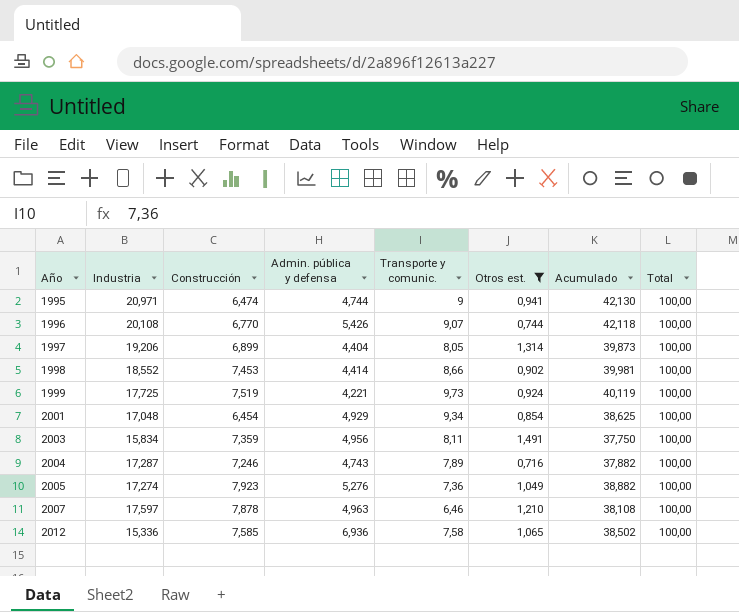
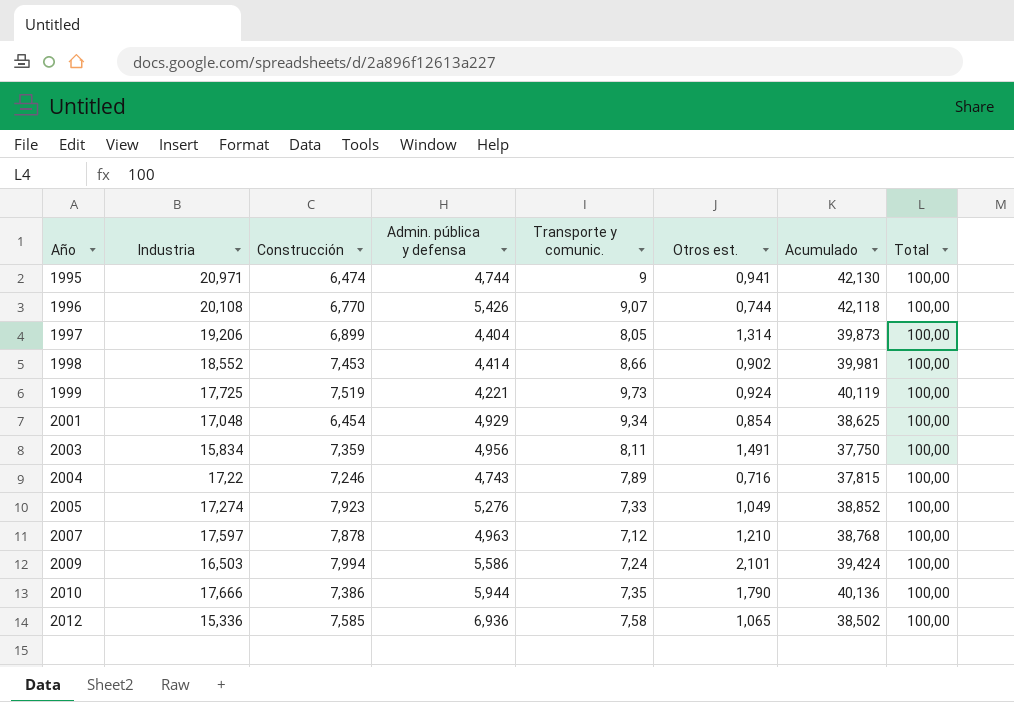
filter: Otros est. <= 1,491 -> none
2004 | Industria: 17,287 -> 17,22
2004 | Acumulado: 37,882 -> 37,815
2005 | Transporte y comunic.: 7,36 -> 7,33
2005 | Acumulado: 38,882 -> 38,852
2007 | Transporte y comunic.: 6,46 -> 7,12
2007 | Acumulado: 38,108 -> 38,768

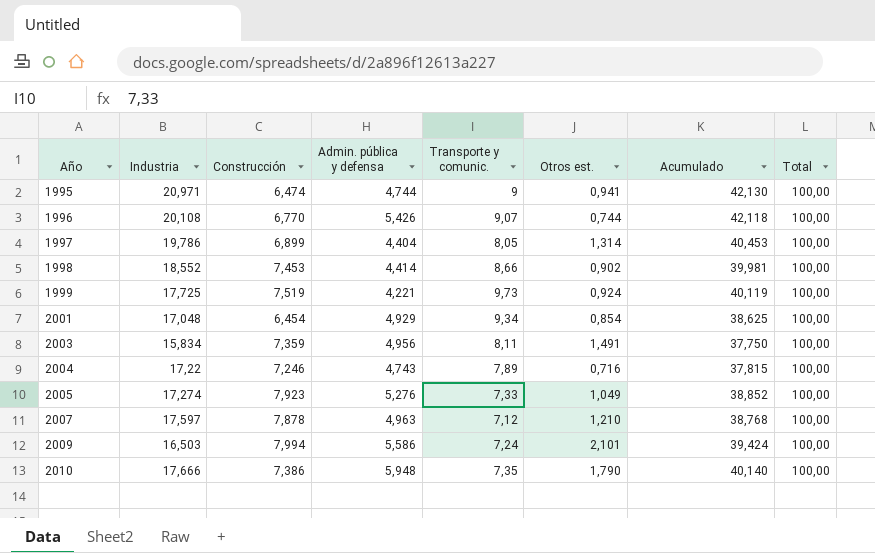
row 2012: 15,336 | 7,585 | 6,936 | 7,58 | 1,065 | 38,502 | 100,00 -> none
1997 | Industria: 19,206 -> 19,786
1997 | Acumulado: 39,873 -> 40,453
2010 | Admin. pública y defensa: 5,944 -> 5,948
2010 | Acumulado: 40,136 -> 40,140

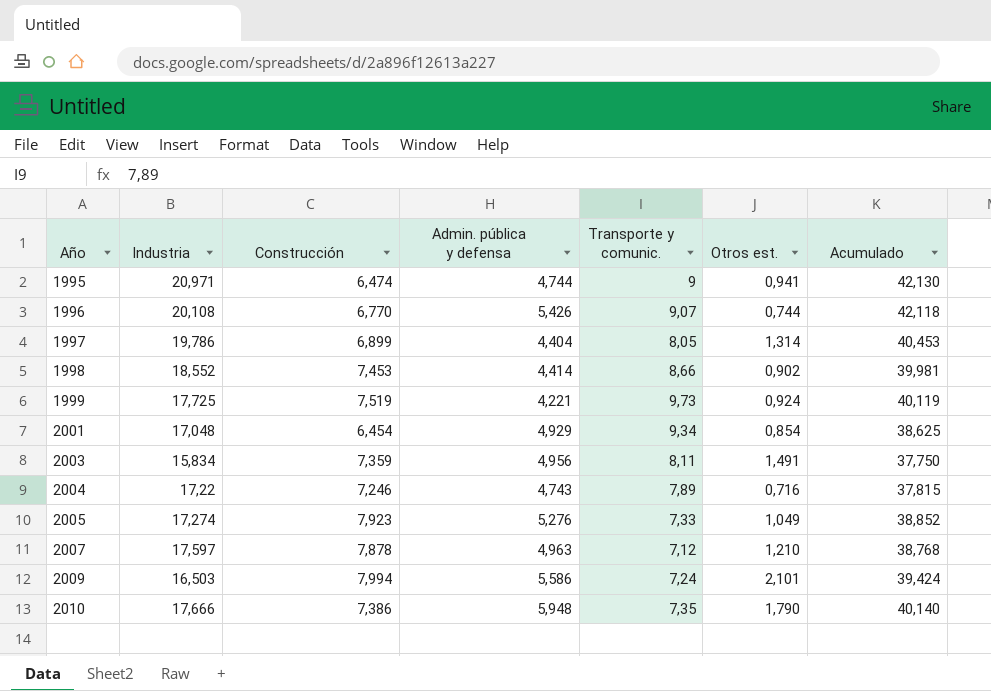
column Total | position: 8 -> none

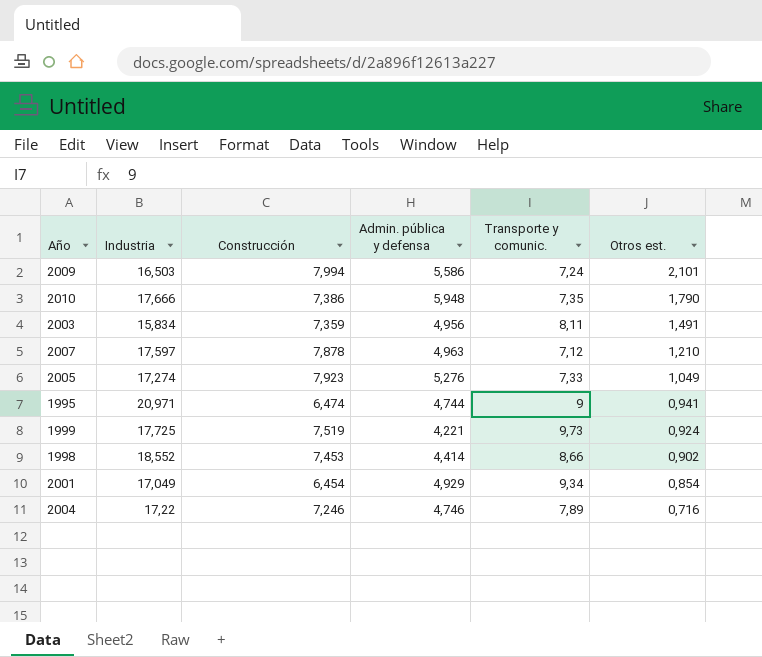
row order: Año ascending -> Otros est. descending
column Acumulado | formula: [Industria] + [Construcción] + [Admin. pública y defensa] + [Transporte y comunic.] + [Otros est.] -> none
row 1996: 20,108 | 6,770 | 5,426 | 9,07 | 0,744 | 42,118 -> none
row 1997: 19,786 | 6,899 | 4,404 | 8,05 | 1,314 | 40,453 -> none
2001 | Industria: 17,048 -> 17,049
2004 | Admin. pública y defensa: 4,743 -> 4,746

